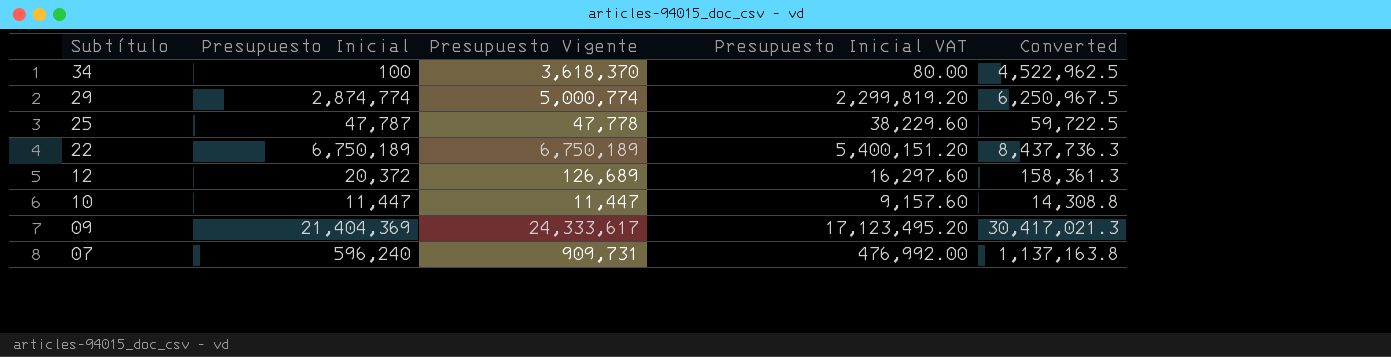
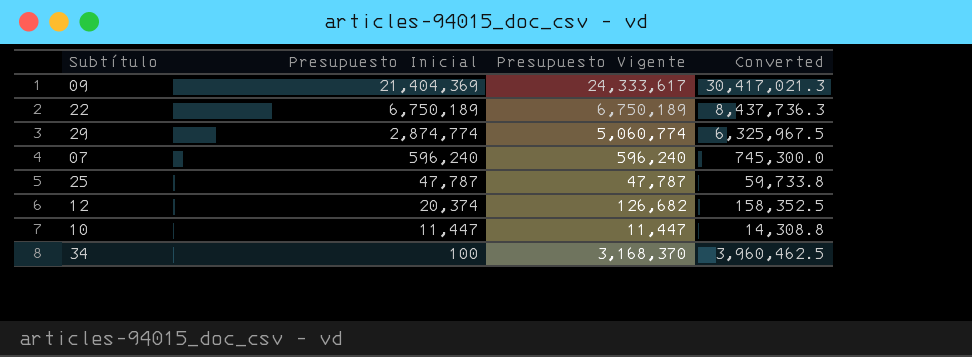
row order: Subtítulo descending -> Presupuesto Inicial descending
column Presupuesto Inicial VAT | formula: [Presupuesto Inicial] * 0.8 -> none
29 | Presupuesto Vigente: 5,000,774 -> 5,060,774
29 | Converted: 6,250,967.5 -> 6,325,967.5
07 | Presupuesto Vigente: 909,731 -> 596,240
07 | Converted: 1,137,163.8 -> 745,300.0
25 | Presupuesto Vigente: 47,778 -> 47,787
25 | Converted: 59,722.5 -> 59,733.8
12 | Presupuesto Inicial: 20,372 -> 20,374
12 | Presupuesto Vigente: 126,689 -> 126,682
12 | Converted: 158,361.3 -> 158,352.5
34 | Presupuesto Vigente: 3,618,370 -> 3,168,370
34 | Converted: 4,522,962.5 -> 3,960,462.5

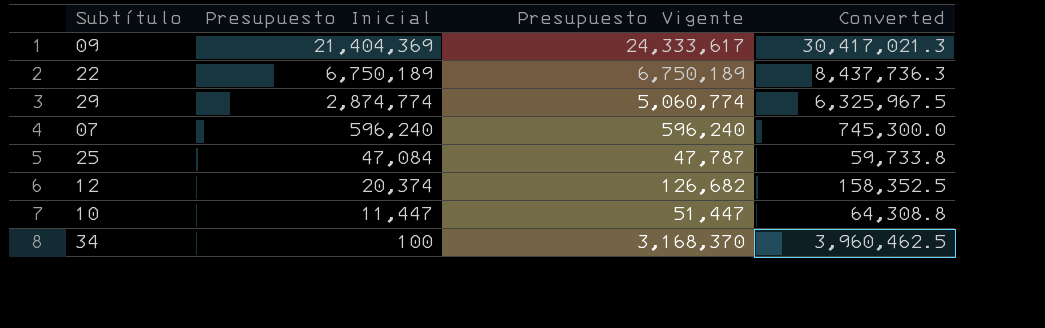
25 | Presupuesto Inicial: 47,787 -> 47,084
10 | Presupuesto Vigente: 11,447 -> 51,447
10 | Converted: 14,308.8 -> 64,308.8

